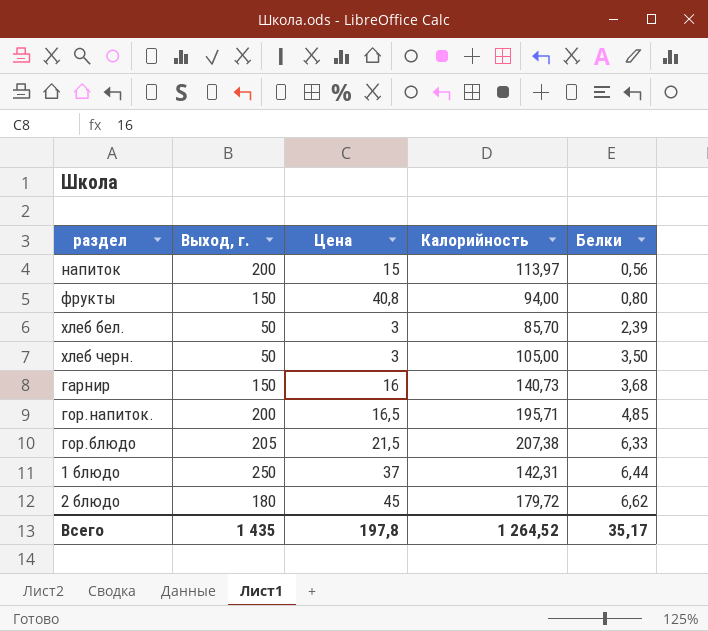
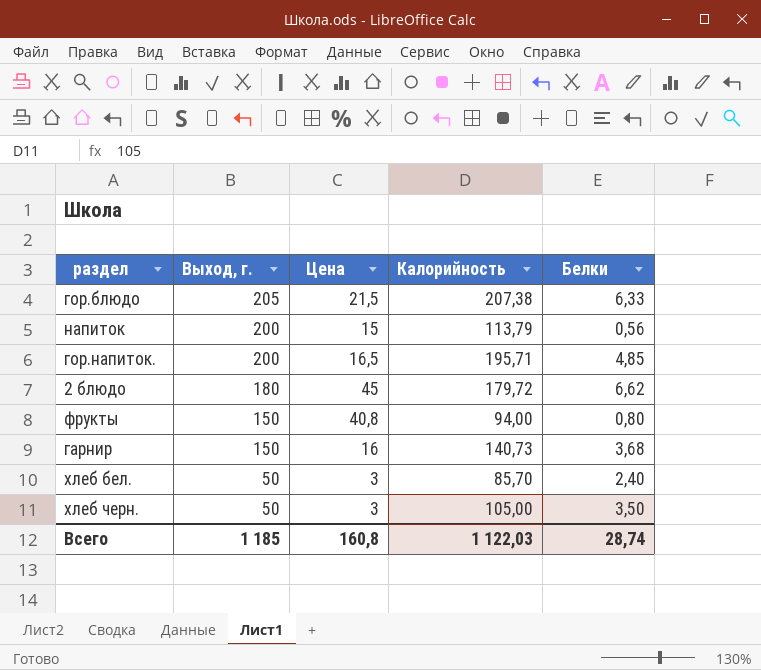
row order: Белки ascending -> Выход, г. descending
row 1 блюдо: 250 | 37 | 142,31 | 6,44 -> none
напиток | Калорийность: 113,97 -> 113,79
хлеб бел. | Белки: 2,39 -> 2,40
Всего | Выход, г.: 1 435 -> 1 185
Всего | Цена: 197,8 -> 160,8
Всего | Калорийность: 1 264,52 -> 1 122,03
Всего | Белки: 35,17 -> 28,74

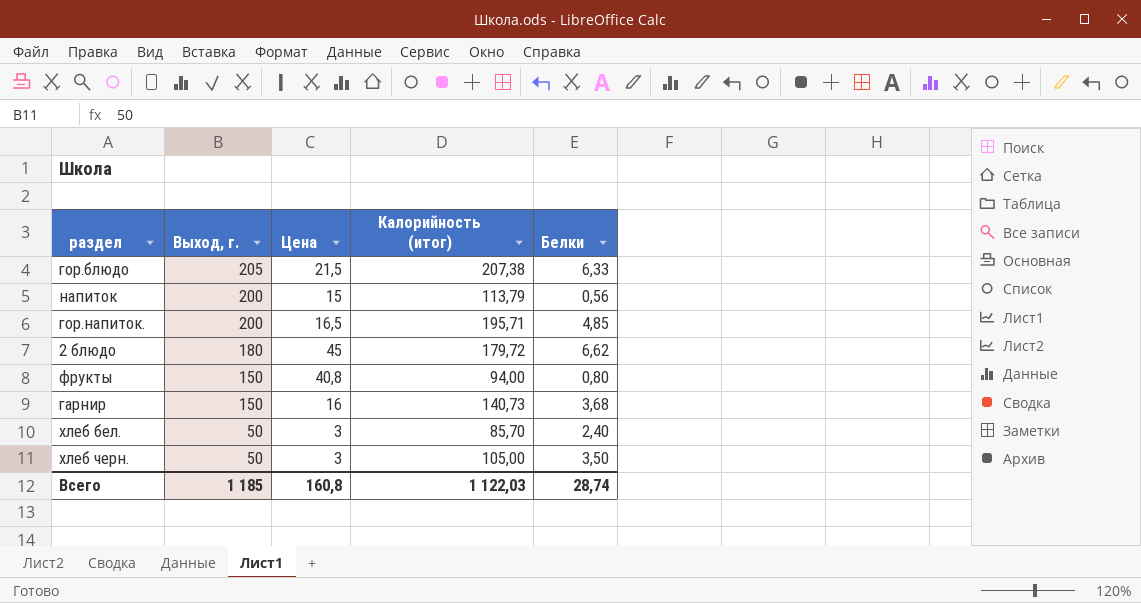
column name: Калорийность -> Калорийность (итог)

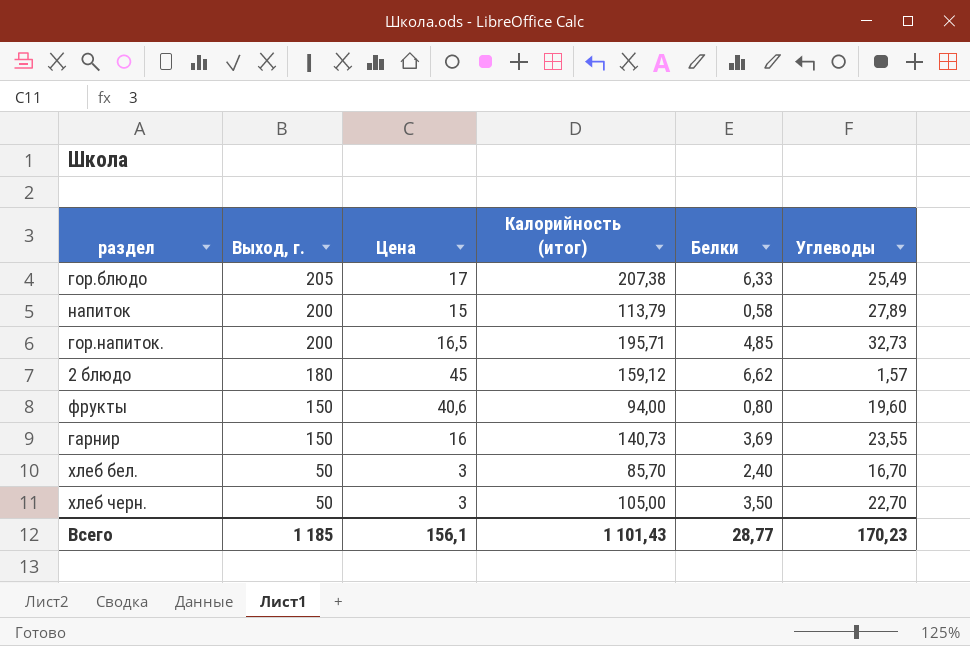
column Углеводы | position: none -> 6
гор.блюдо | Цена: 21,5 -> 17
напиток | Белки: 0,56 -> 0,58
2 блюдо | Калорийность (итог): 179,72 -> 159,12
фрукты | Цена: 40,8 -> 40,6
гарнир | Белки: 3,68 -> 3,69
Всего | Цена: 160,8 -> 156,1
Всего | Калорийность (итог): 1 122,03 -> 1 101,43
Всего | Белки: 28,74 -> 28,77

